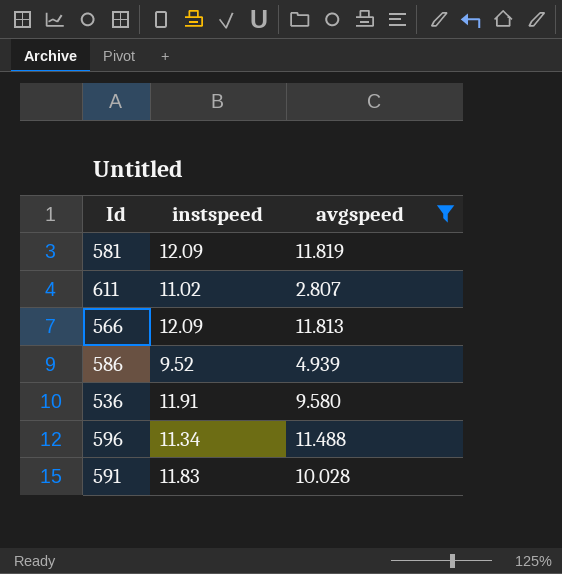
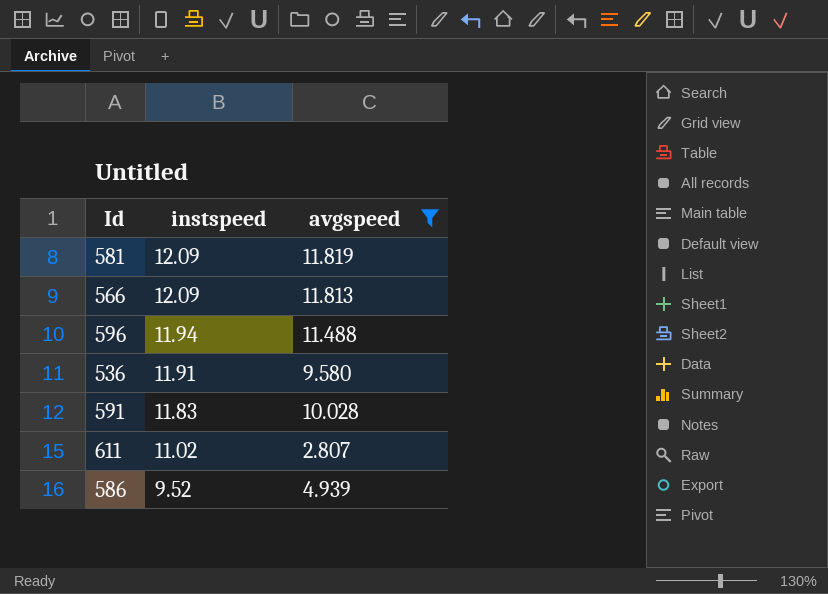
row order: none -> instspeed descending
596 | instspeed: 11.34 -> 11.94

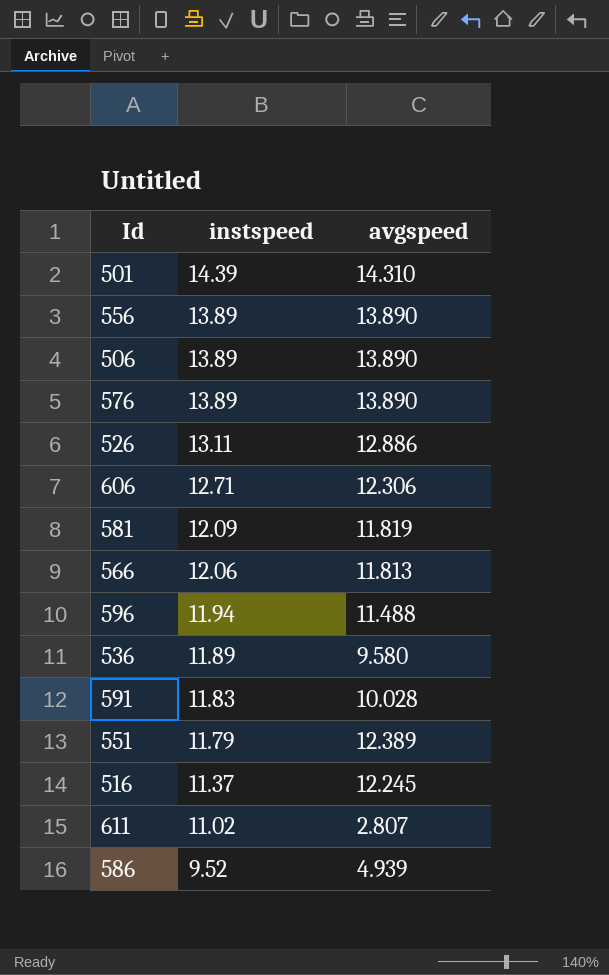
filter: avgspeed <= 11.819 -> none
566 | instspeed: 12.09 -> 12.06
536 | instspeed: 11.91 -> 11.89

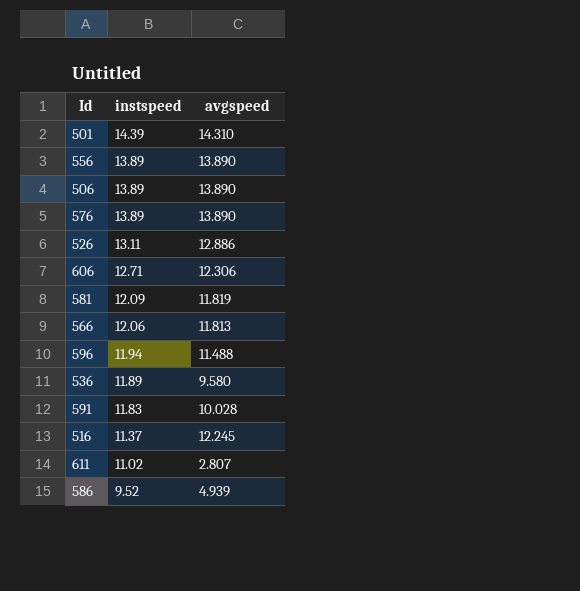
row 551: 11.79 | 12.389 -> none

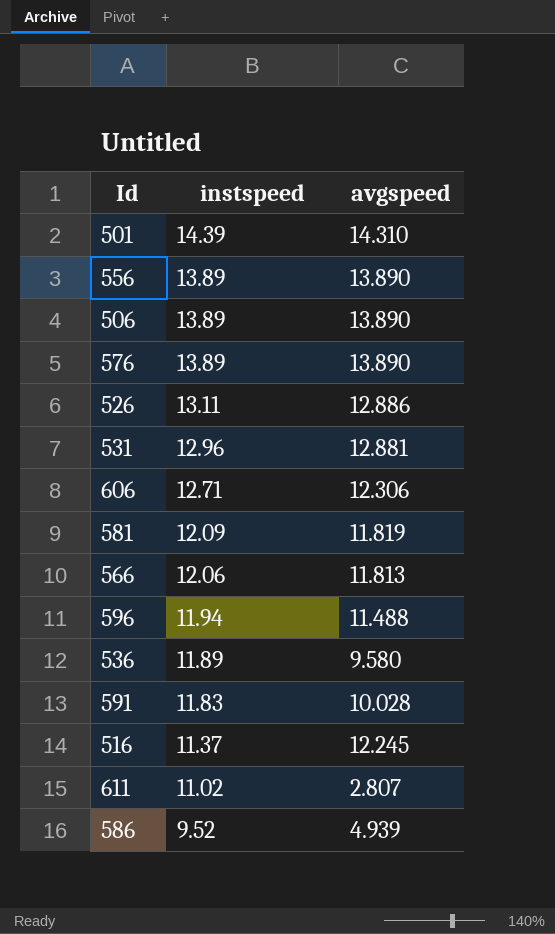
row 531: none -> 12.96 | 12.881

